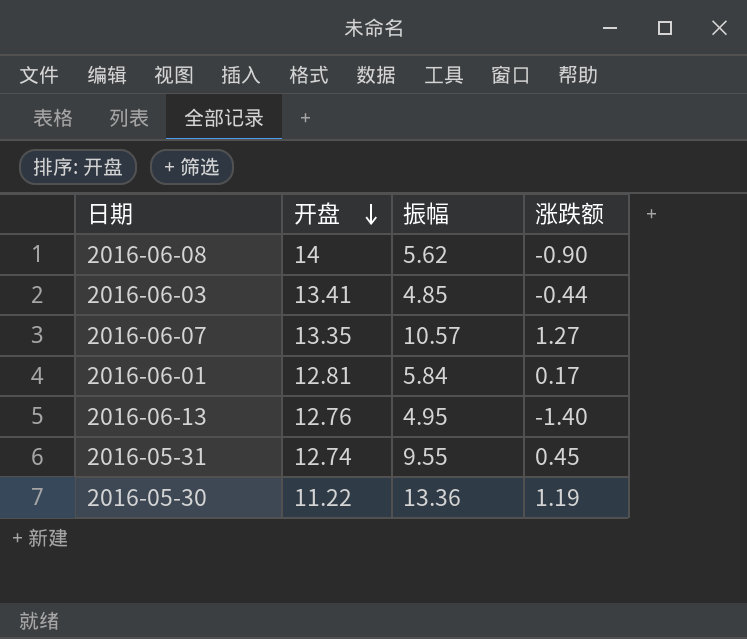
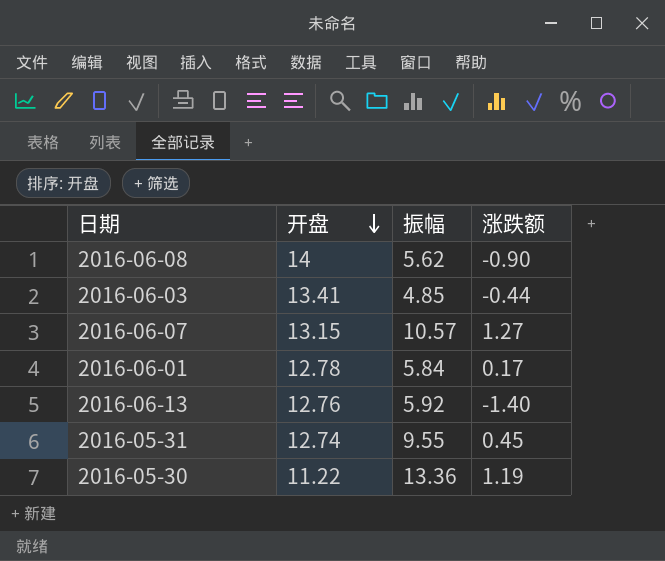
2016-06-07 | 开盘: 13.35 -> 13.15
2016-06-01 | 开盘: 12.81 -> 12.78
2016-06-13 | 振幅: 4.95 -> 5.92

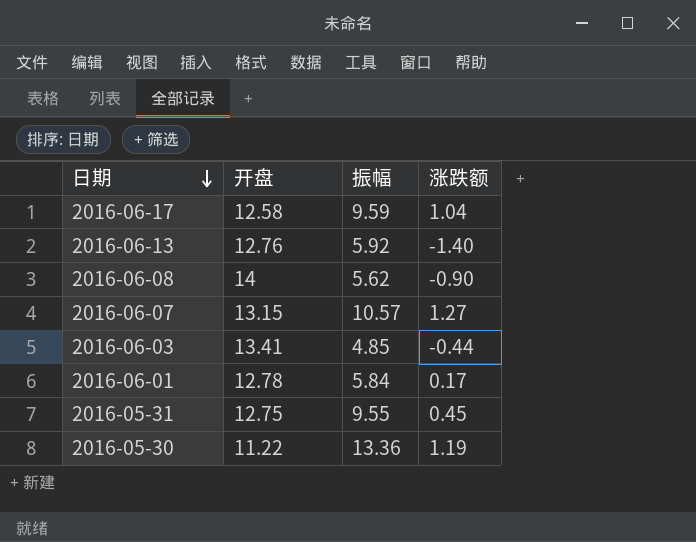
row order: 开盘 descending -> 日期 descending
row 2016-06-17: none -> 12.58 | 9.59 | 1.04
2016-05-31 | 开盘: 12.74 -> 12.75

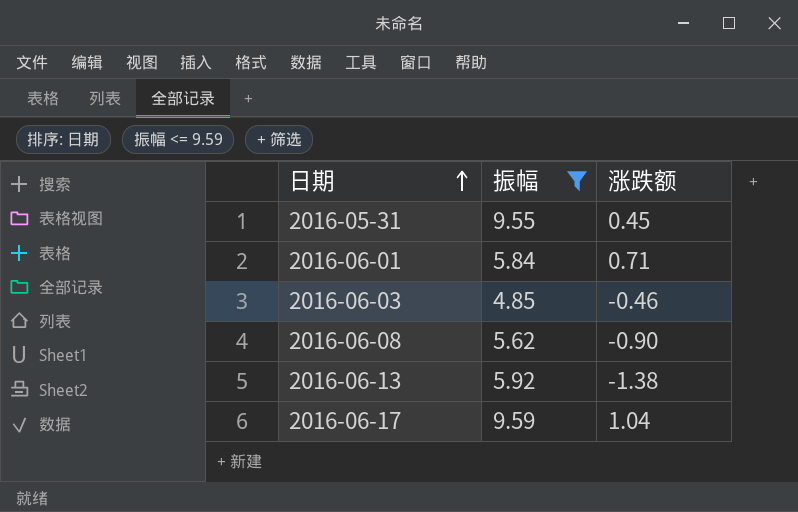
filter: none -> 振幅 <= 9.59
row order: 日期 descending -> 日期 ascending
column 开盘 | position: 2 -> none
2016-06-01 | 涨跌额: 0.17 -> 0.71
2016-06-03 | 涨跌额: -0.44 -> -0.46
2016-06-13 | 涨跌额: -1.40 -> -1.38

